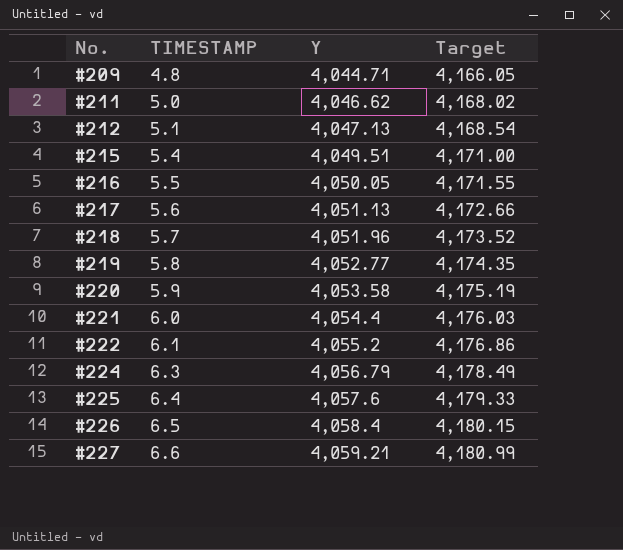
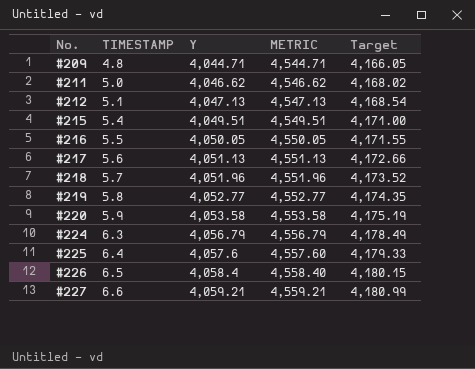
column METRIC | formula: none -> [Y] + 500
row #221: 6.0 | 4,054.4 | 4,176.03 -> none
row #222: 6.1 | 4,055.2 | 4,176.86 -> none

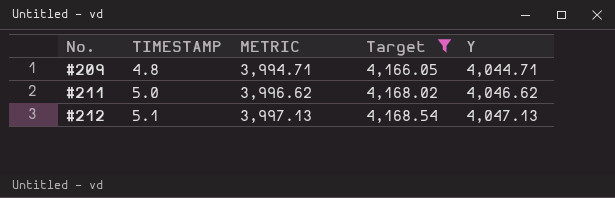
filter: none -> Target <= 4,168.54
column METRIC | formula: [Y] + 500 -> [Y] - 50
column Y | position: 3 -> 5

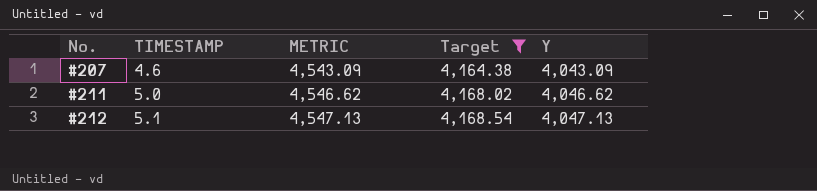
column METRIC | formula: [Y] - 50 -> [Y] + 500
row #209: 4.8 | 3,994.71 | 4,166.05 | 4,044.71 -> none
row #207: none -> 4.6 | 4,543.09 | 4,164.38 | 4,043.09

